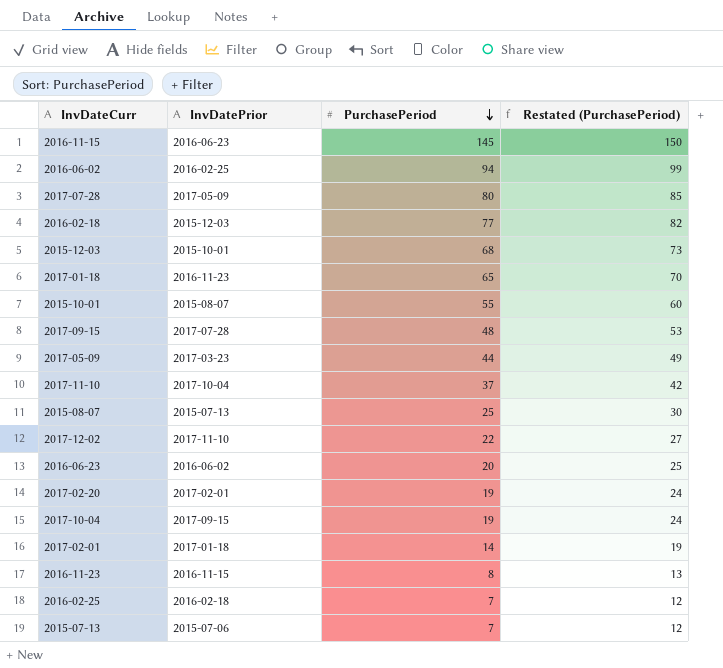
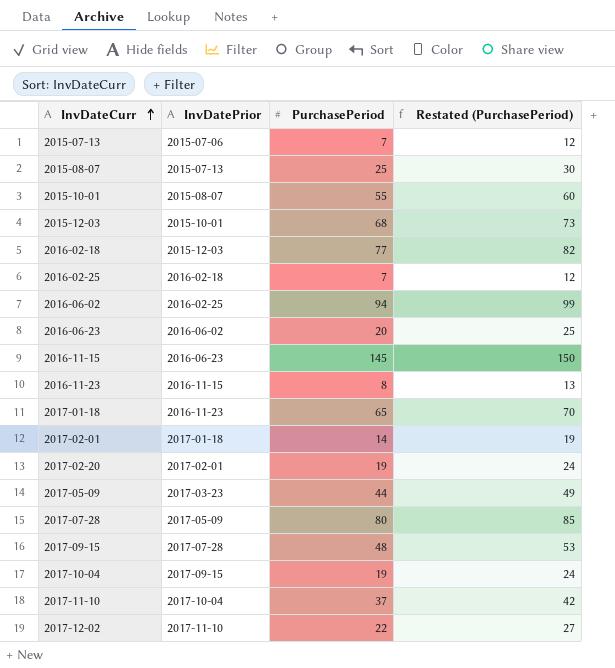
row order: PurchasePeriod descending -> InvDateCurr ascending

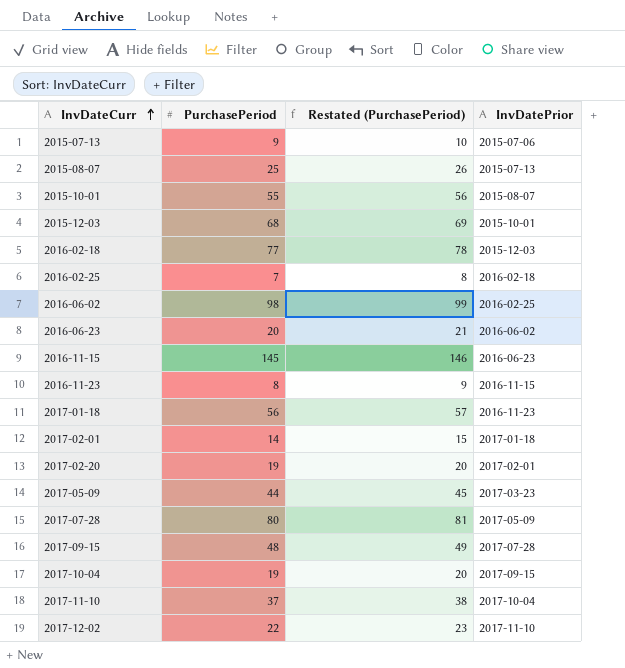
column Restated (PurchasePeriod) | formula: [PurchasePeriod] + 5 -> [PurchasePeriod] + 1
column InvDatePrior | position: 2 -> 4
2015-07-13 | PurchasePeriod: 7 -> 9
2016-06-02 | PurchasePeriod: 94 -> 98
2017-01-18 | PurchasePeriod: 65 -> 56

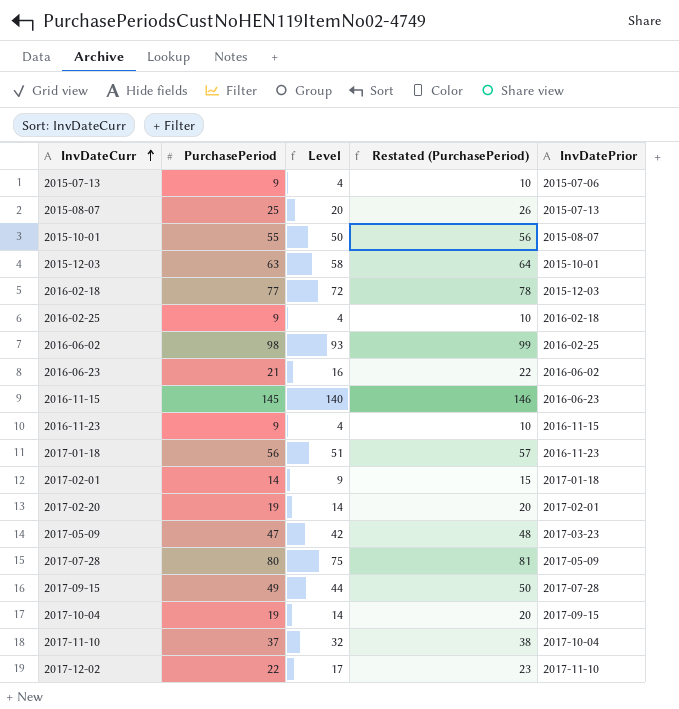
column Level | formula: none -> [PurchasePeriod] - 5
2015-12-03 | PurchasePeriod: 68 -> 63
2015-12-03 | Restated (PurchasePeriod): 69 -> 64
2016-02-25 | PurchasePeriod: 7 -> 9
2016-02-25 | Restated (PurchasePeriod): 8 -> 10
2016-06-23 | PurchasePeriod: 20 -> 21
2016-06-23 | Restated (PurchasePeriod): 21 -> 22
2016-11-23 | PurchasePeriod: 8 -> 9
2016-11-23 | Restated (PurchasePeriod): 9 -> 10
2017-05-09 | PurchasePeriod: 44 -> 47
2017-05-09 | Restated (PurchasePeriod): 45 -> 48
2017-09-15 | PurchasePeriod: 48 -> 49
2017-09-15 | Restated (PurchasePeriod): 49 -> 50

